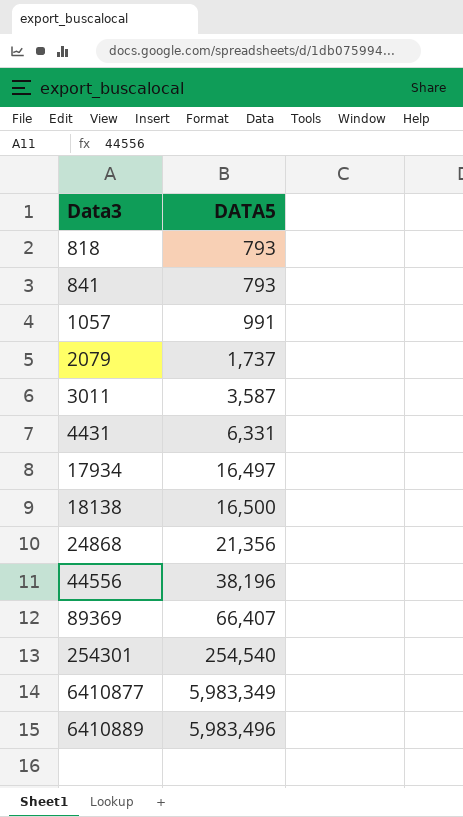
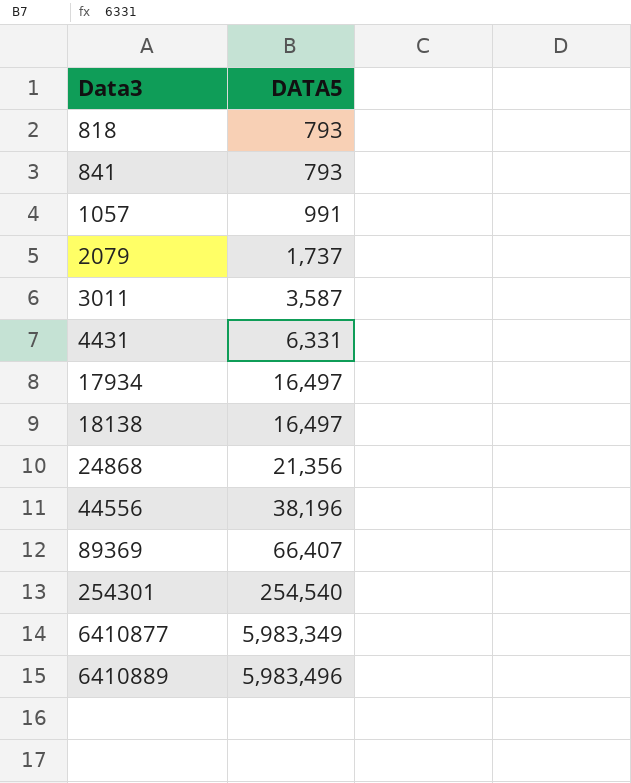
18138 | DATA5: 16,500 -> 16,497

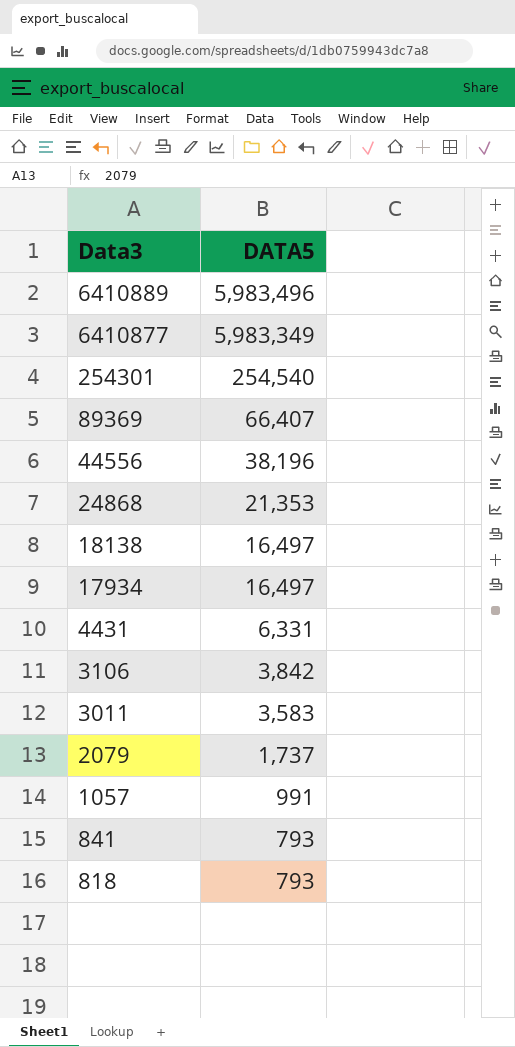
row order: Data3 ascending -> Data3 descending
24868 | DATA5: 21,356 -> 21,353
row 3106: none -> 3,842
3011 | DATA5: 3,587 -> 3,583

